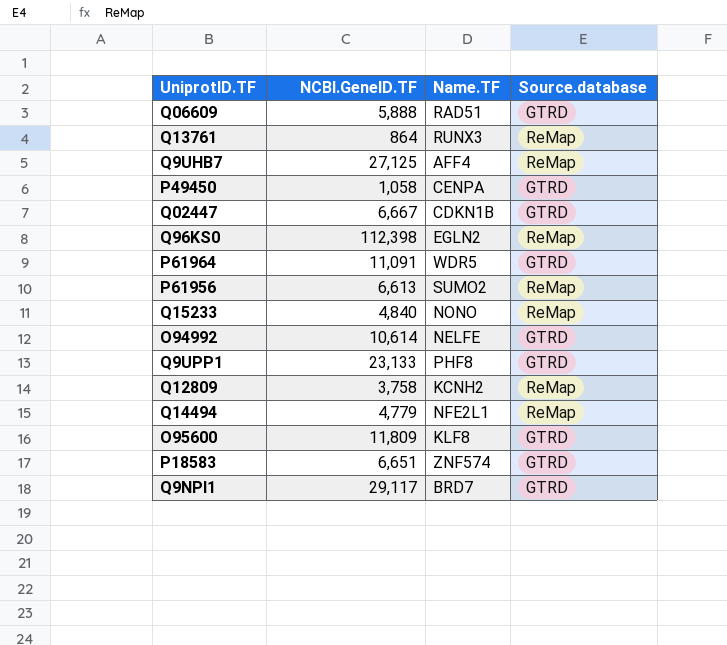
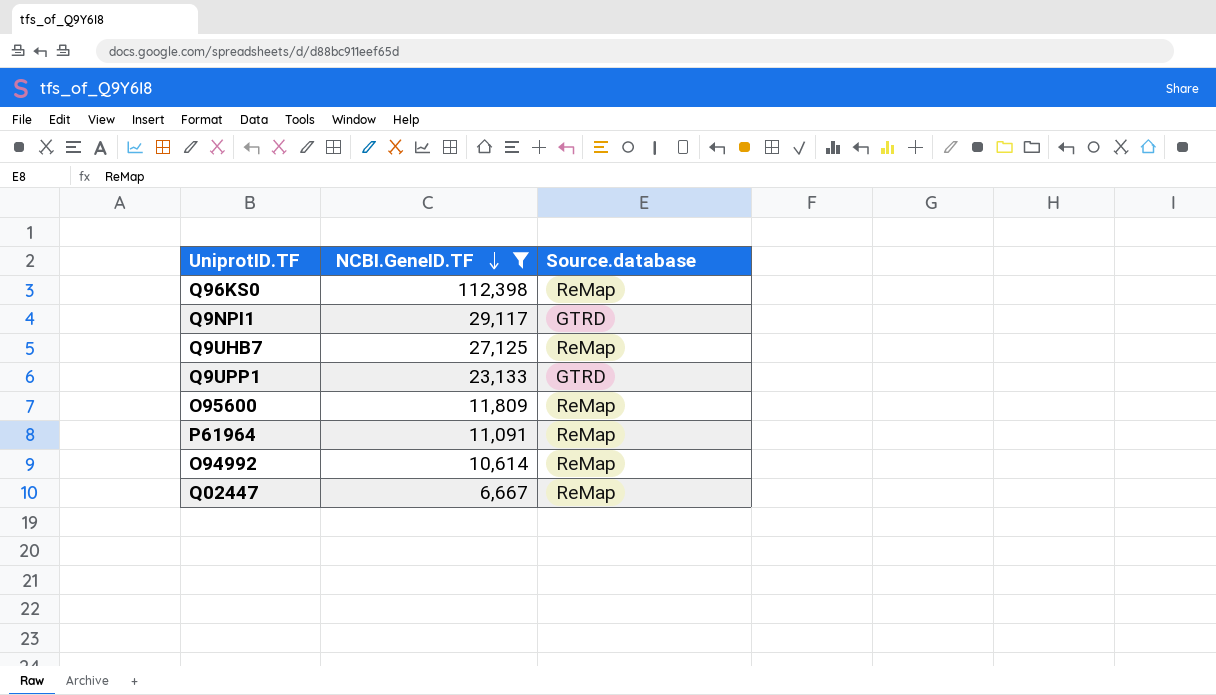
filter: none -> NCBI.GeneID.TF >= 6,667
row order: none -> NCBI.GeneID.TF descending
column Name.TF | position: 3 -> none
O95600 | Source.database: GTRD -> ReMap
P61964 | Source.database: GTRD -> ReMap
O94992 | Source.database: GTRD -> ReMap
Q02447 | Source.database: GTRD -> ReMap

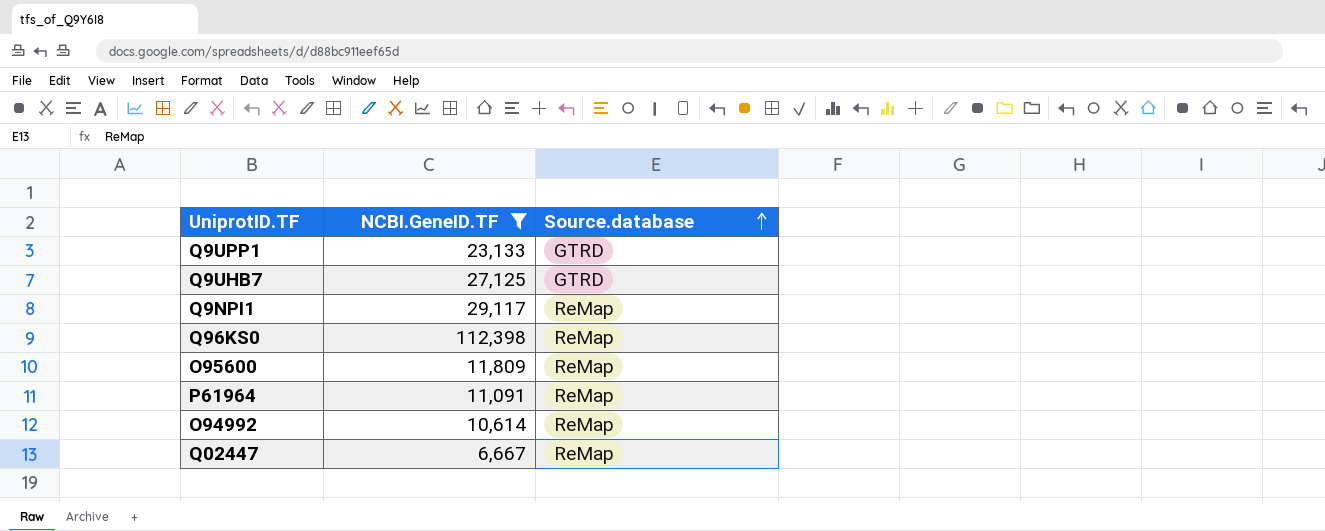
row order: NCBI.GeneID.TF descending -> Source.database ascending
Q9UHB7 | Source.database: ReMap -> GTRD
Q9NPI1 | Source.database: GTRD -> ReMap

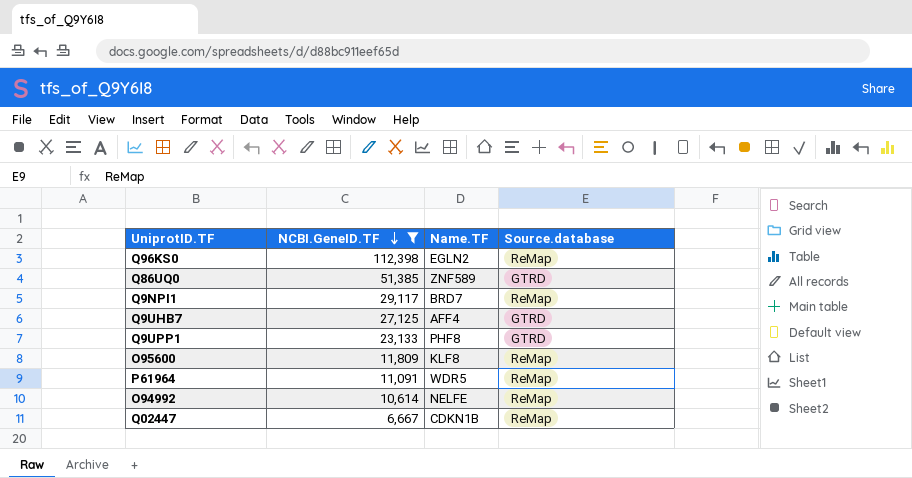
row order: Source.database ascending -> NCBI.GeneID.TF descending
column Name.TF | position: none -> 3
row Q86UQ0: none -> 51,385 | ZNF589 | GTRD

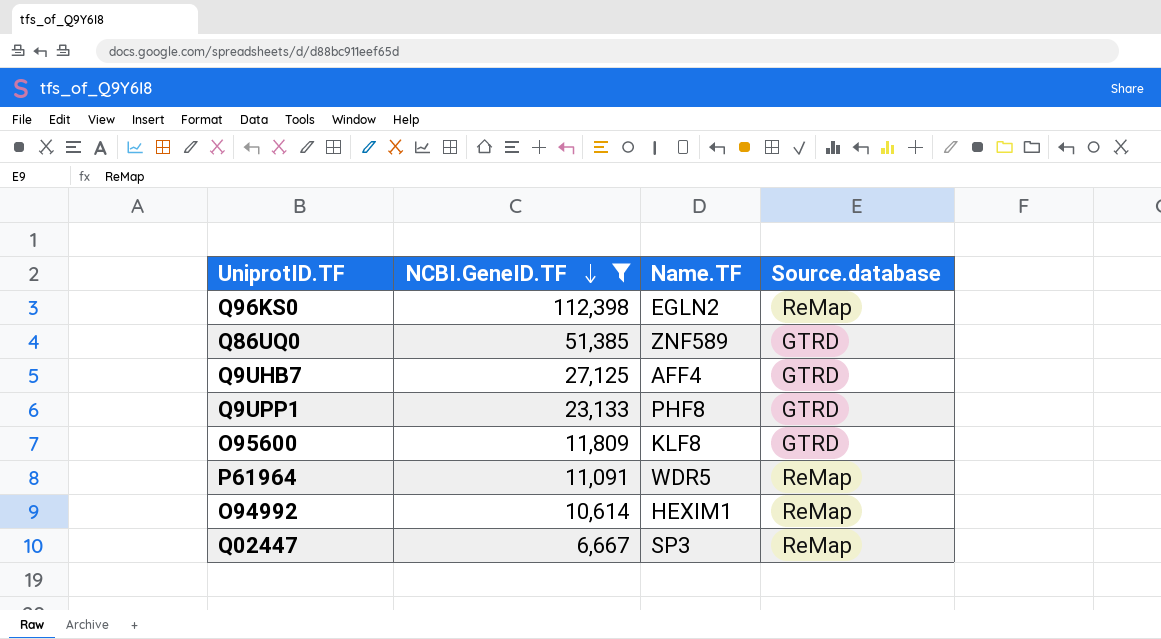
row Q9NPI1: 29,117 | BRD7 | ReMap -> none
O95600 | Source.database: ReMap -> GTRD
O94992 | Name.TF: NELFE -> HEXIM1
Q02447 | Name.TF: CDKN1B -> SP3

